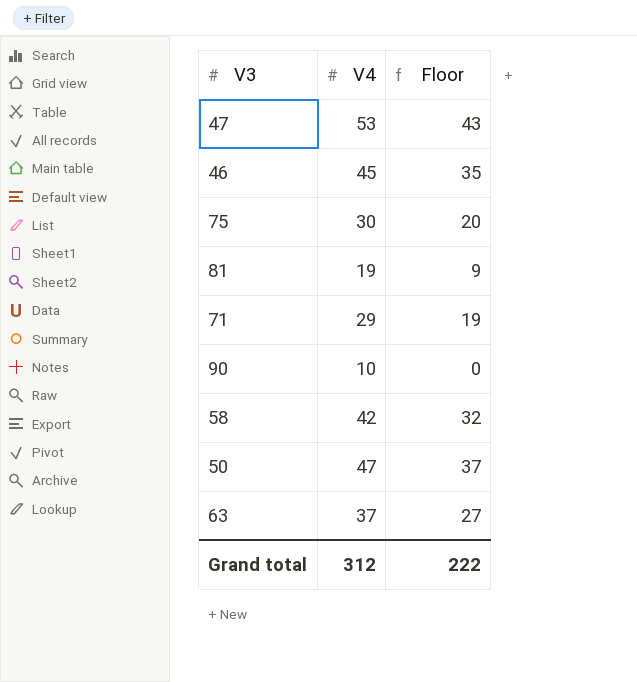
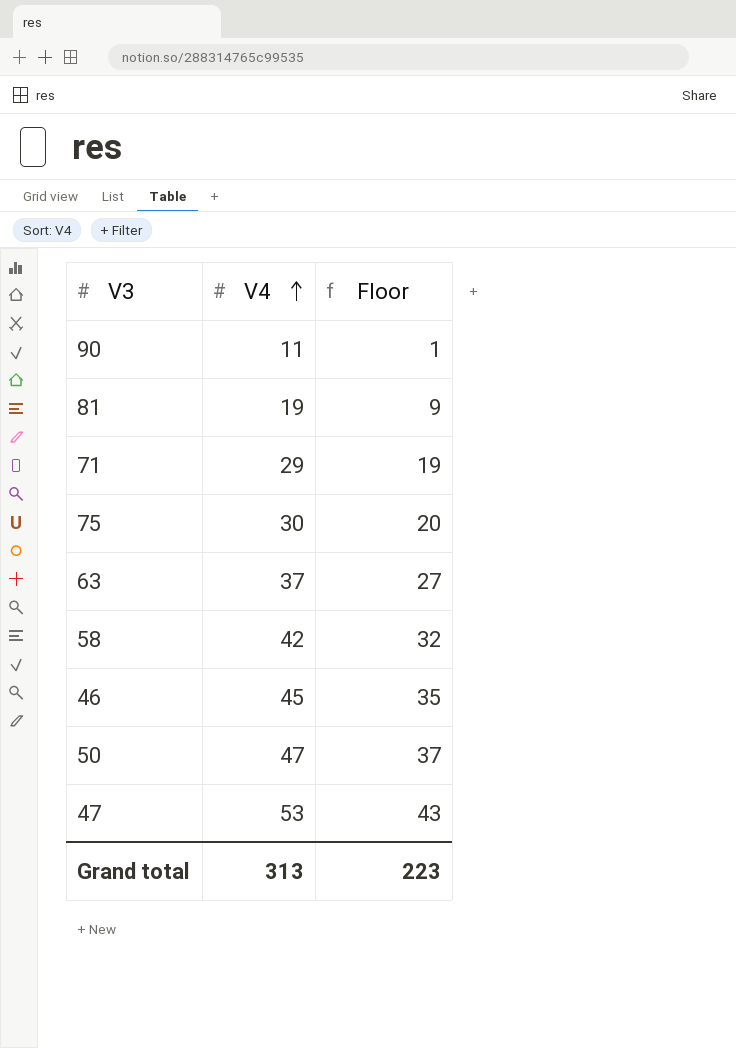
row order: none -> V4 ascending
90 | V4: 10 -> 11
90 | Floor: 0 -> 1
Grand total | V4: 312 -> 313
Grand total | Floor: 222 -> 223

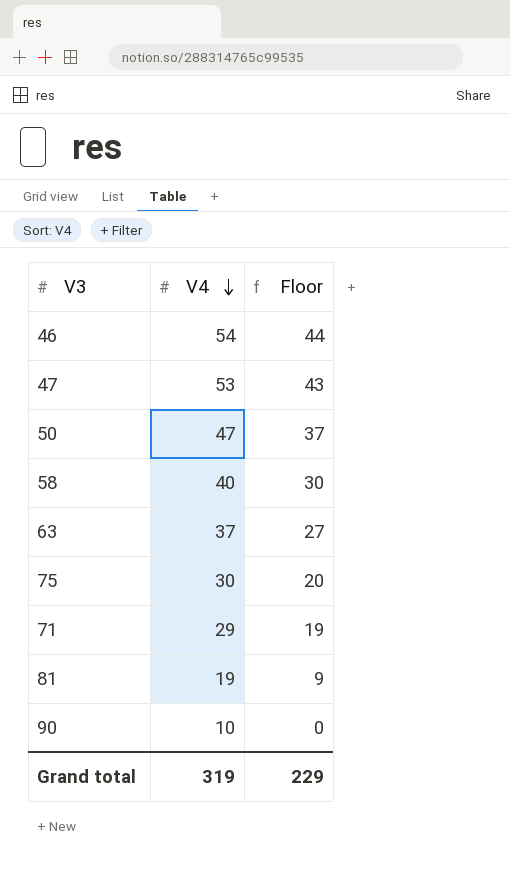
row order: V4 ascending -> V4 descending
46 | V4: 45 -> 54
46 | Floor: 35 -> 44
58 | V4: 42 -> 40
58 | Floor: 32 -> 30
90 | V4: 11 -> 10
90 | Floor: 1 -> 0
Grand total | V4: 313 -> 319
Grand total | Floor: 223 -> 229

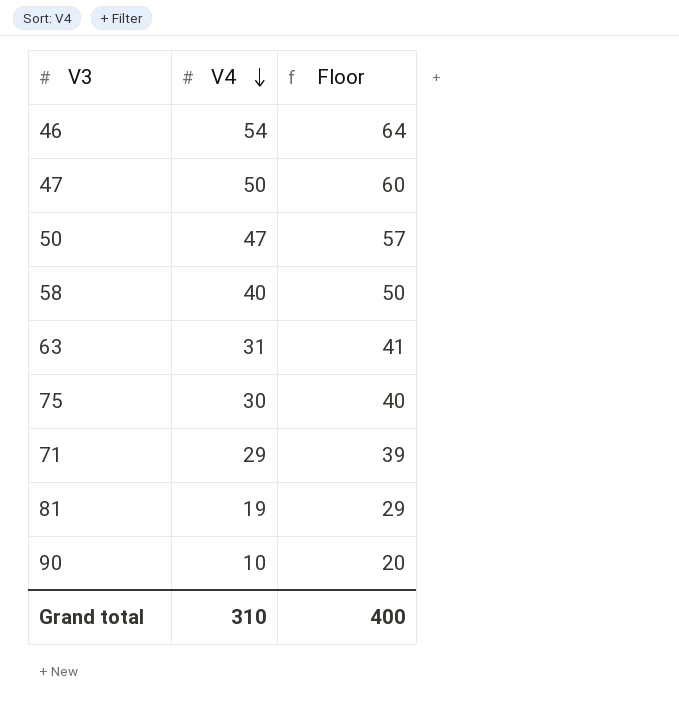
column Floor | formula: [V4] - 10 -> [V4] + 10
47 | V4: 53 -> 50
63 | V4: 37 -> 31
Grand total | V4: 319 -> 310
Grand total | Floor: 229 -> 400

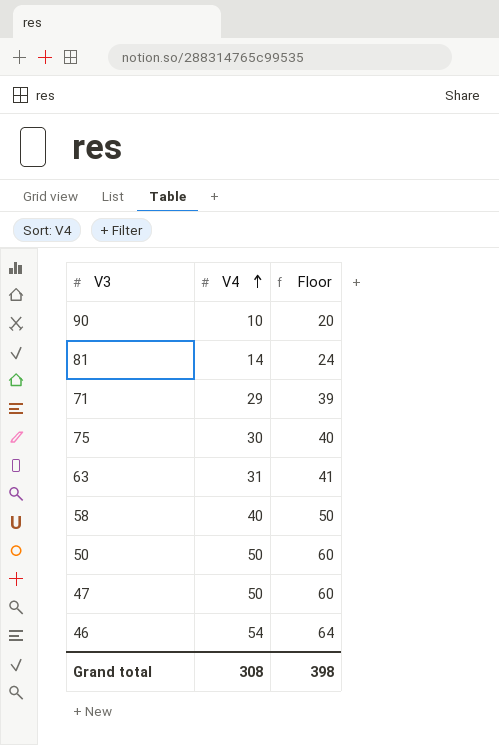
row order: V4 descending -> V4 ascending
81 | V4: 19 -> 14
81 | Floor: 29 -> 24
50 | V4: 47 -> 50
50 | Floor: 57 -> 60
Grand total | V4: 310 -> 308
Grand total | Floor: 400 -> 398

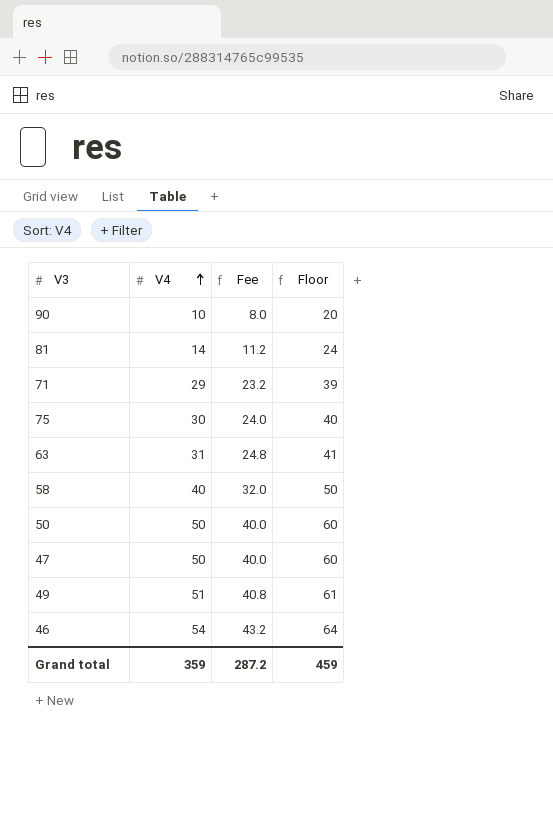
column Fee | formula: none -> [V4] * 0.8
row 49: none -> 51 | 40.8 | 61
Grand total | V4: 308 -> 359
Grand total | Floor: 398 -> 459

